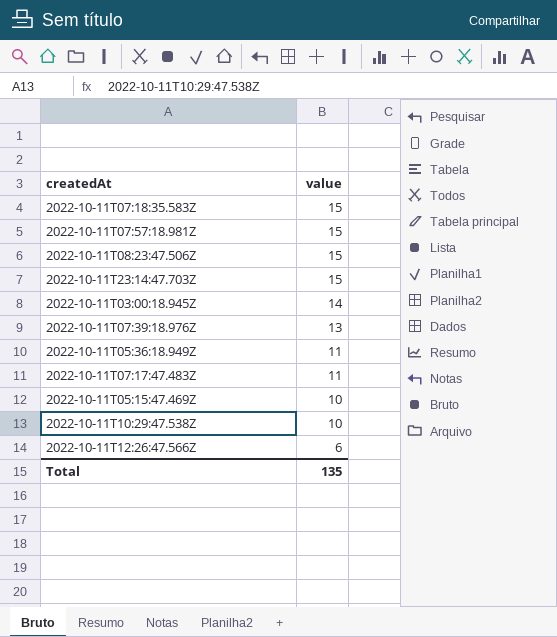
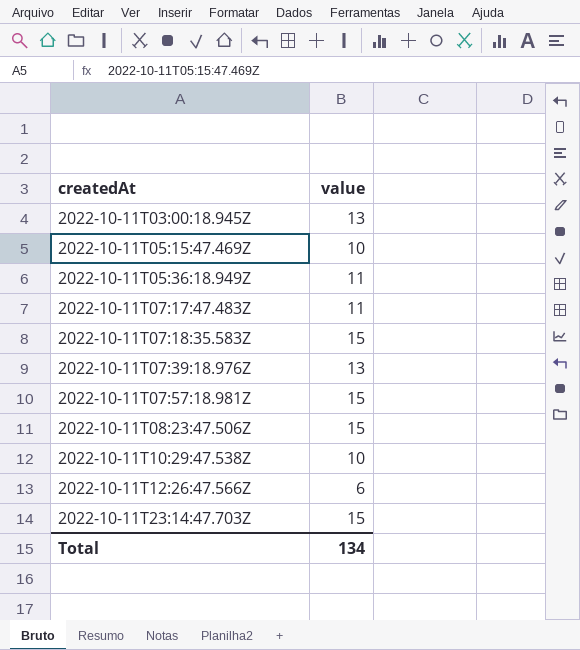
row order: value descending -> createdAt ascending
2022-10-11T03:00:18.945Z | value: 14 -> 13
Total | value: 135 -> 134

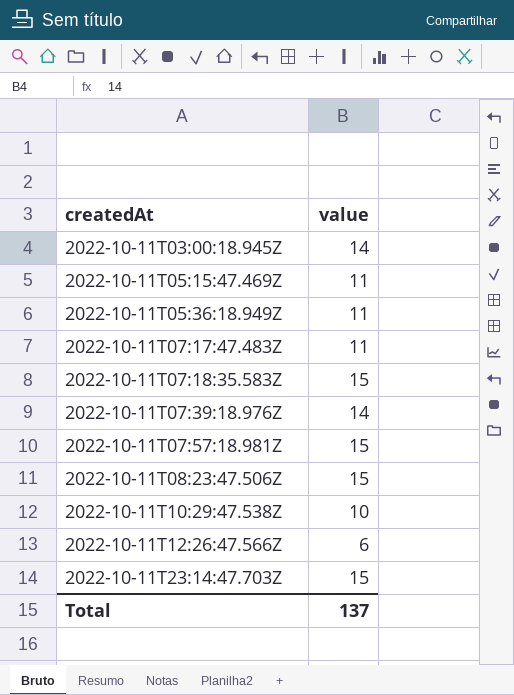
2022-10-11T03:00:18.945Z | value: 13 -> 14
2022-10-11T05:15:47.469Z | value: 10 -> 11
2022-10-11T07:39:18.976Z | value: 13 -> 14
Total | value: 134 -> 137

